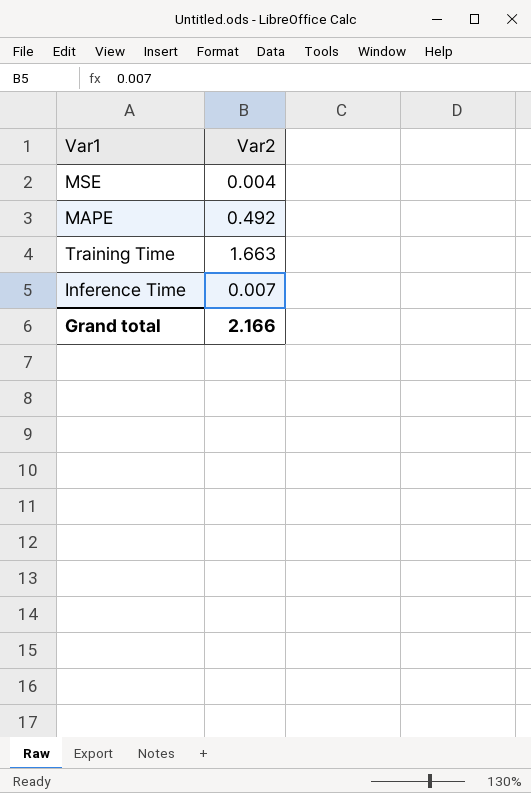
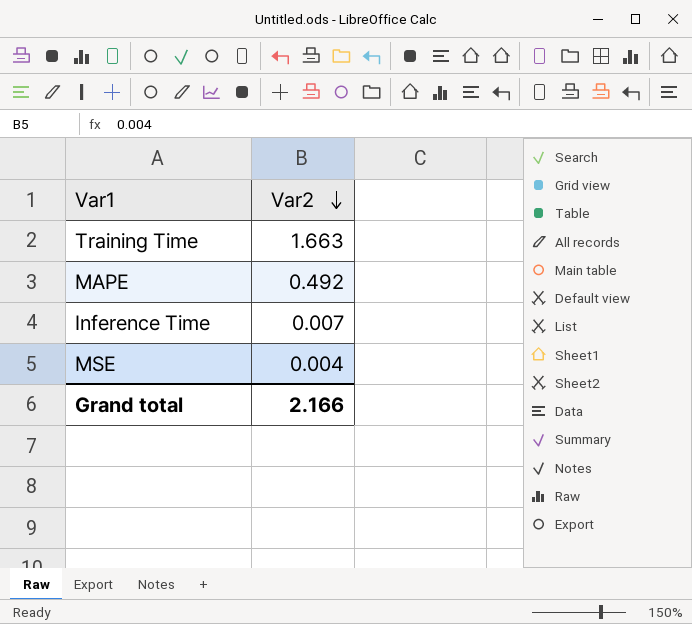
row order: none -> Var2 descending

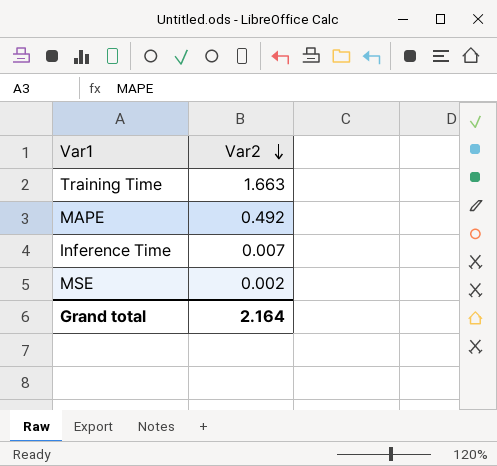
MSE | Var2: 0.004 -> 0.002
Grand total | Var2: 2.166 -> 2.164

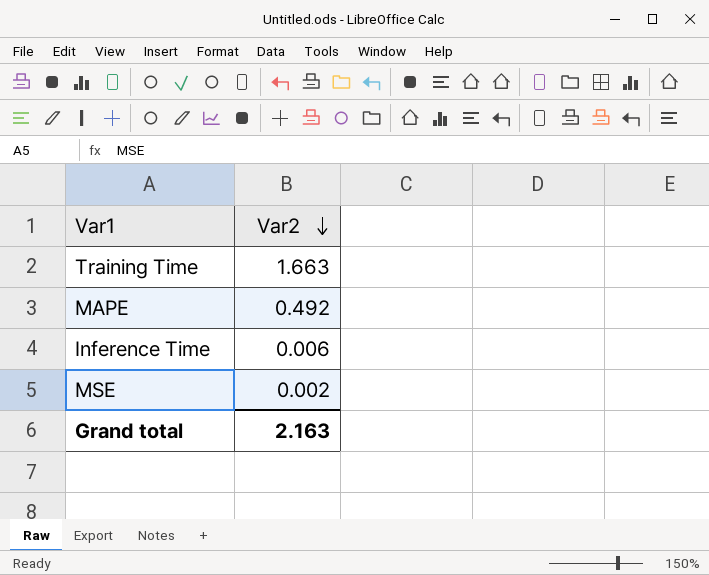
Inference Time | Var2: 0.007 -> 0.006
Grand total | Var2: 2.164 -> 2.163

